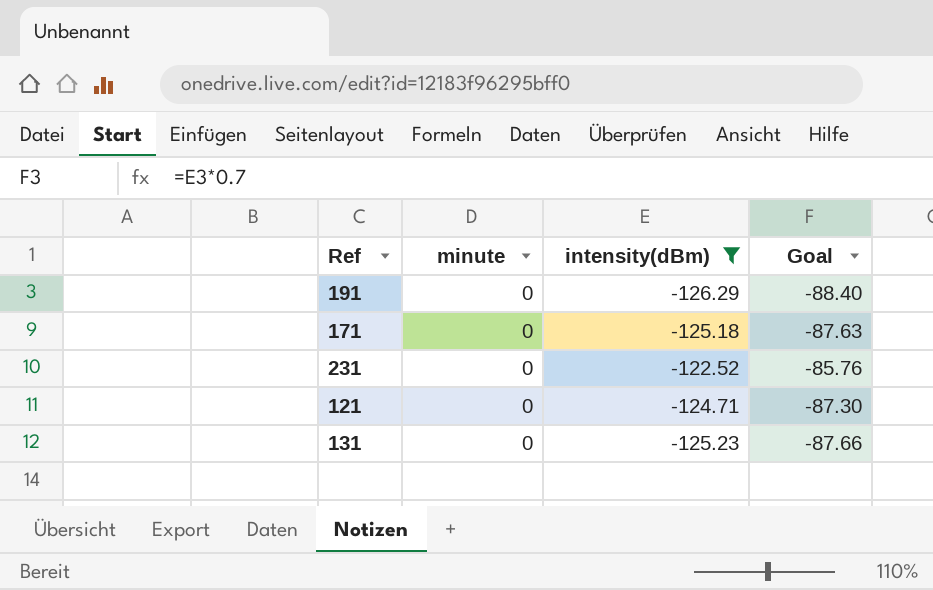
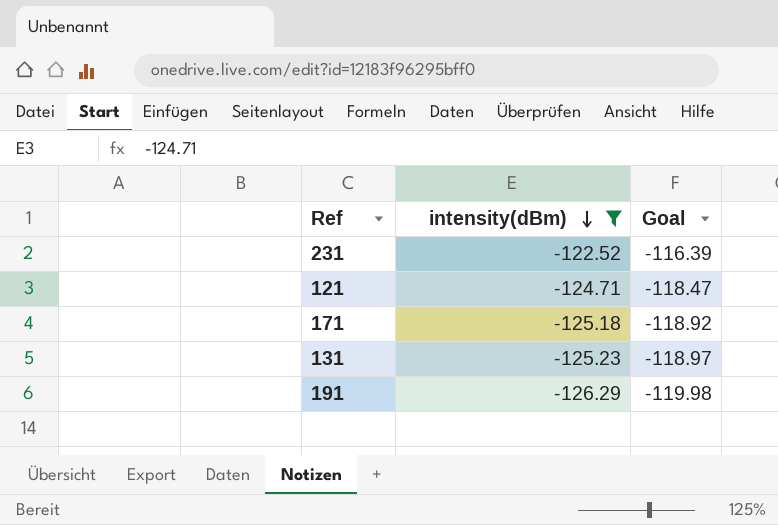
row order: none -> intensity(dBm) descending
column minute | position: 2 -> none
column Goal | formula: [intensity(dBm)] * 0.7 -> [intensity(dBm)] * 0.95

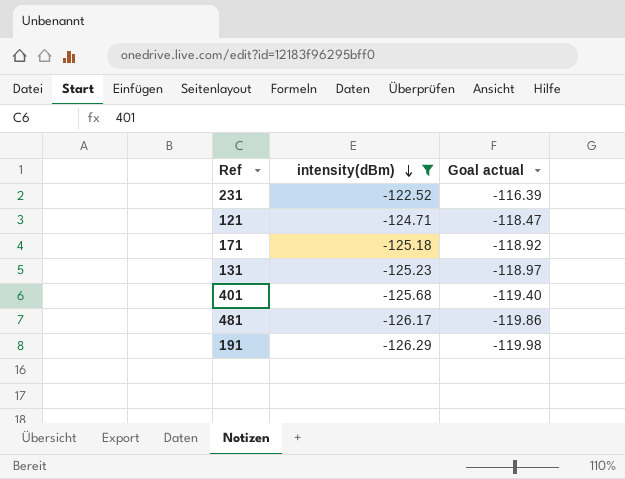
column name: Goal -> Goal actual
row 401: none -> -125.68 | -119.40
row 481: none -> -126.17 | -119.86

